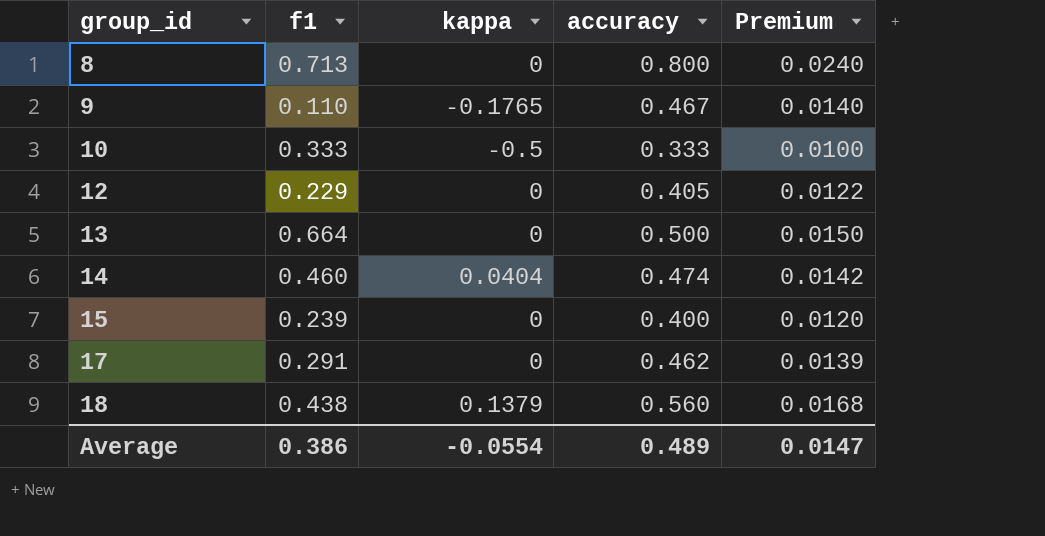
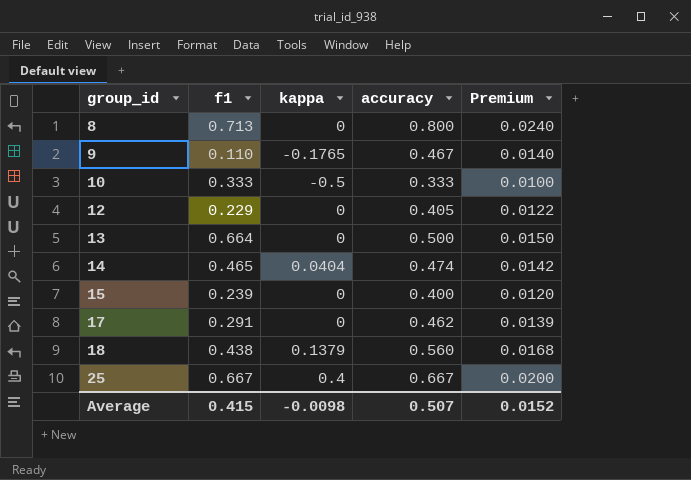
14 | f1: 0.460 -> 0.465
row 25: none -> 0.667 | 0.4 | 0.667 | 0.0200
Average | f1: 0.386 -> 0.415
Average | kappa: -0.0554 -> -0.0098
Average | accuracy: 0.489 -> 0.507
Average | Premium: 0.0147 -> 0.0152

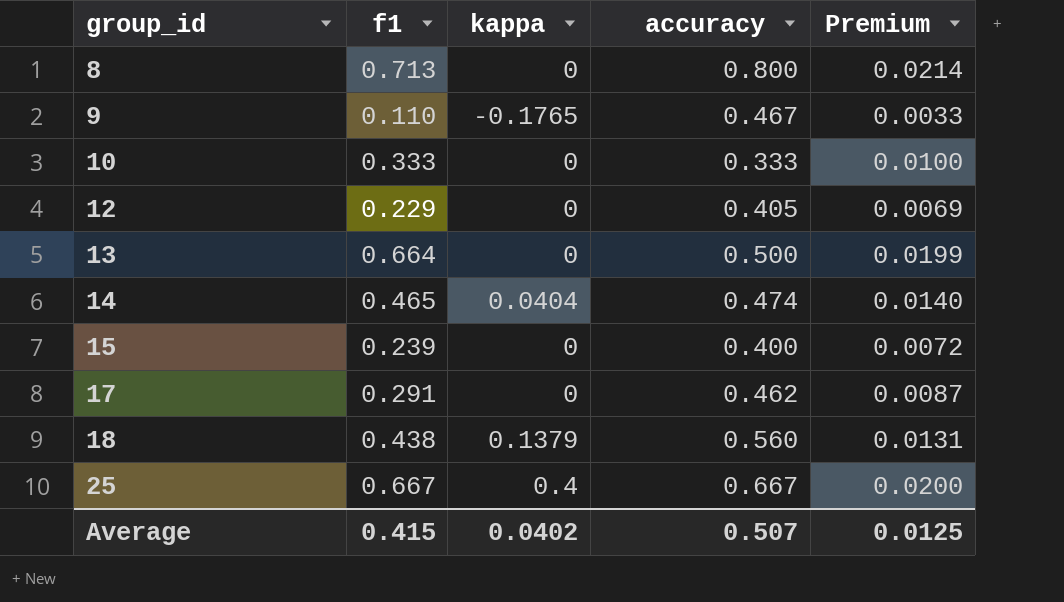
column Premium | formula: [accuracy] * 0.03 -> [f1] * 0.03
10 | kappa: -0.5 -> 0
Average | kappa: -0.0098 -> 0.0402
Average | Premium: 0.0152 -> 0.0125

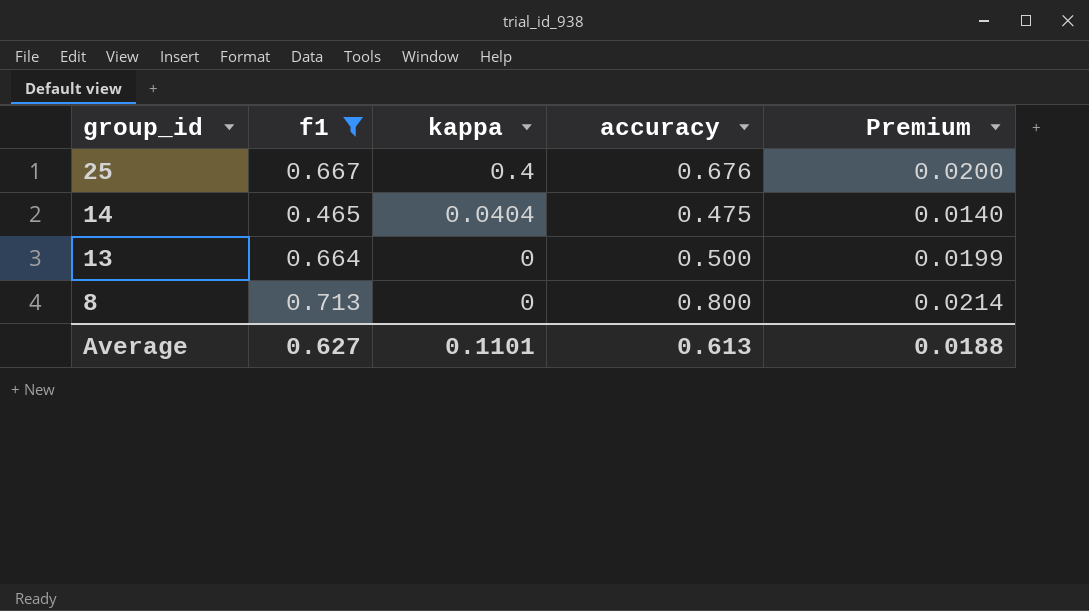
filter: none -> f1 >= 0.465
row order: group_id ascending -> group_id descending
25 | accuracy: 0.667 -> 0.676
14 | accuracy: 0.474 -> 0.475
Average | f1: 0.415 -> 0.627
Average | kappa: 0.0402 -> 0.1101
Average | accuracy: 0.507 -> 0.613
Average | Premium: 0.0125 -> 0.0188

